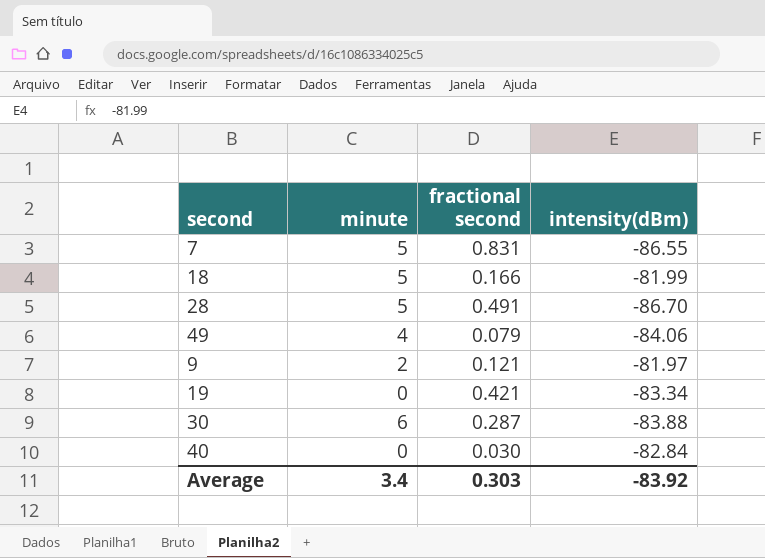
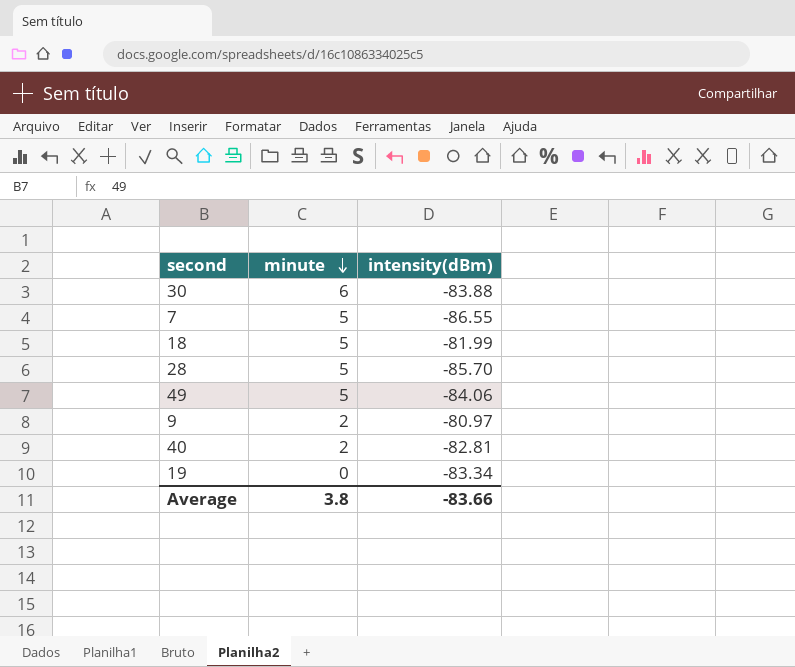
row order: none -> minute descending
column fractional second | position: 3 -> none
28 | intensity(dBm): -86.70 -> -85.70
49 | minute: 4 -> 5
9 | intensity(dBm): -81.97 -> -80.97
40 | minute: 0 -> 2
40 | intensity(dBm): -82.84 -> -82.81
Average | minute: 3.4 -> 3.8
Average | intensity(dBm): -83.92 -> -83.66

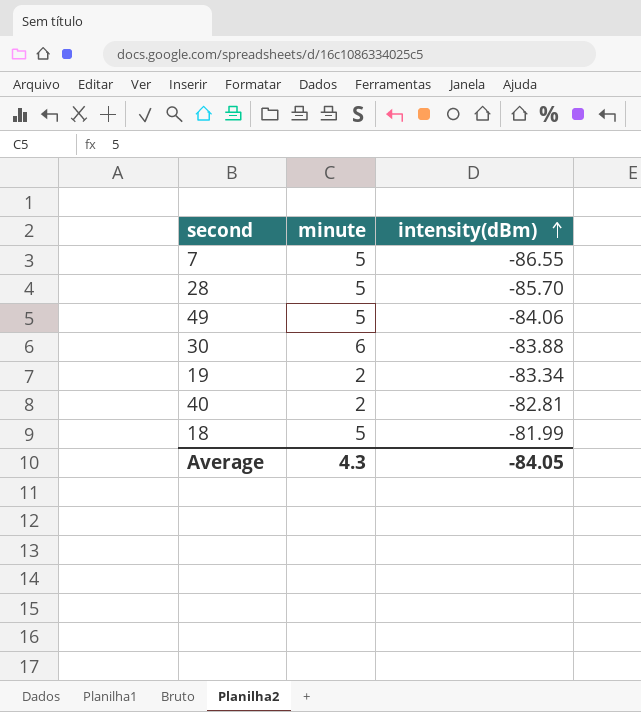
row order: minute descending -> intensity(dBm) ascending
row 9: 2 | -80.97 -> none
19 | minute: 0 -> 2
Average | minute: 3.8 -> 4.3
Average | intensity(dBm): -83.66 -> -84.05

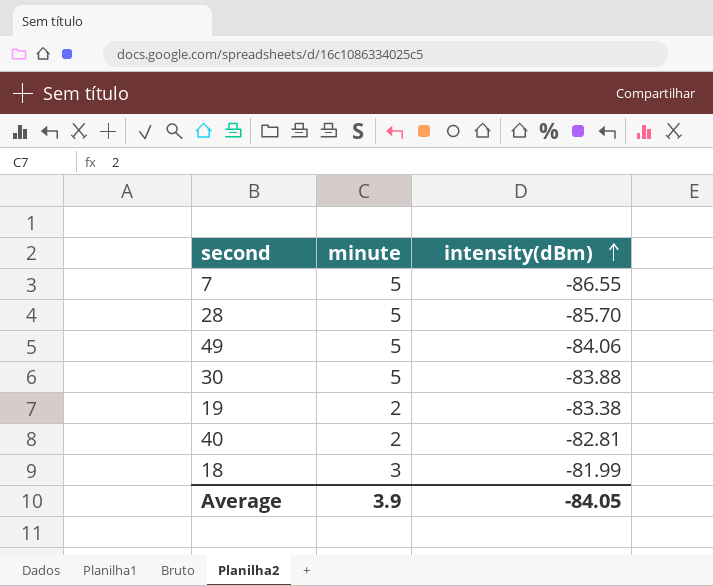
30 | minute: 6 -> 5
19 | intensity(dBm): -83.34 -> -83.38
18 | minute: 5 -> 3
Average | minute: 4.3 -> 3.9

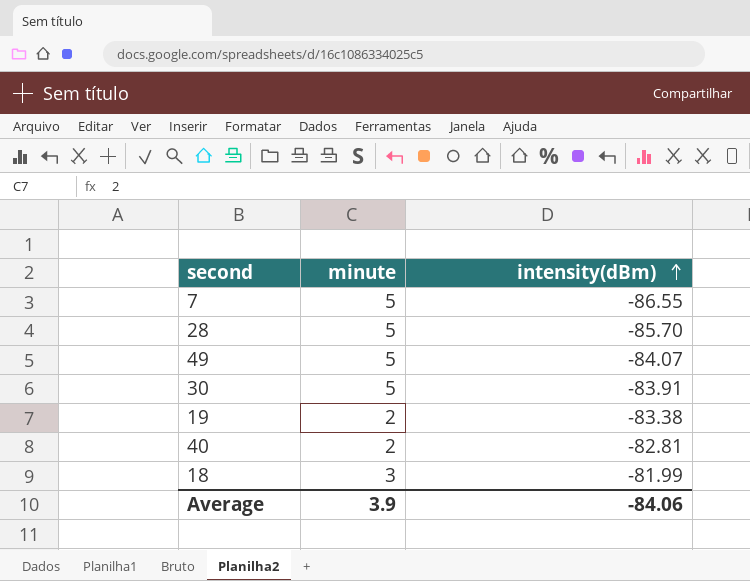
49 | intensity(dBm): -84.06 -> -84.07
30 | intensity(dBm): -83.88 -> -83.91
Average | intensity(dBm): -84.05 -> -84.06

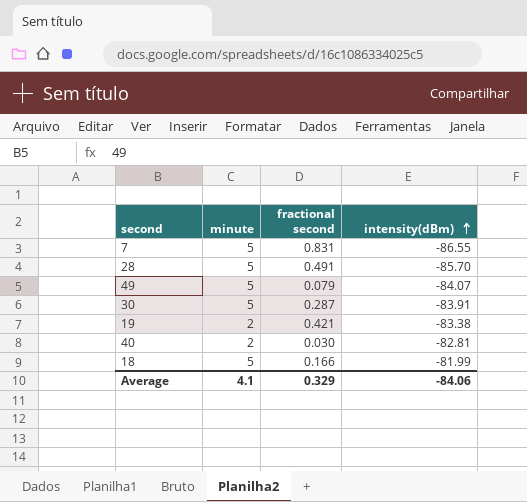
column fractional second | position: none -> 3
18 | minute: 3 -> 5
Average | minute: 3.9 -> 4.1

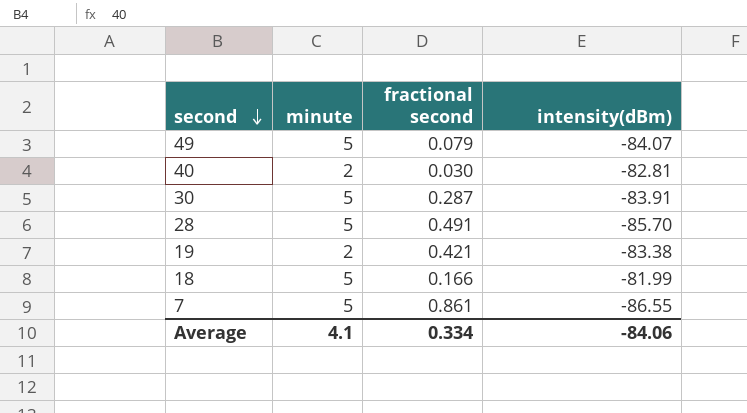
row order: intensity(dBm) ascending -> second descending
7 | fractional second: 0.831 -> 0.861
Average | fractional second: 0.329 -> 0.334

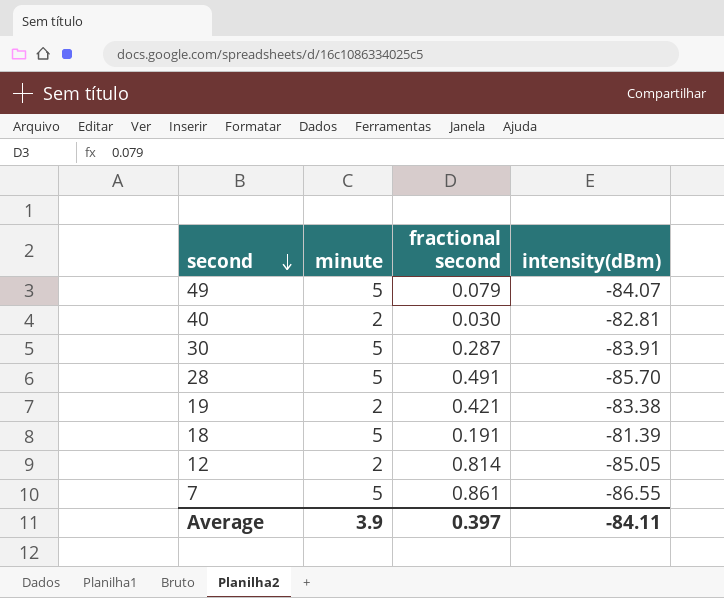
18 | fractional second: 0.166 -> 0.191
18 | intensity(dBm): -81.99 -> -81.39
row 12: none -> 2 | 0.814 | -85.05
Average | minute: 4.1 -> 3.9
Average | fractional second: 0.334 -> 0.397
Average | intensity(dBm): -84.06 -> -84.11

